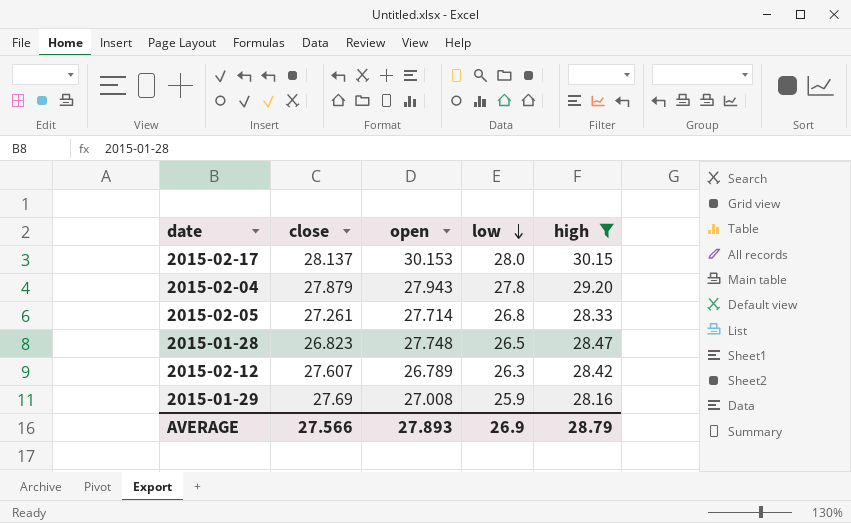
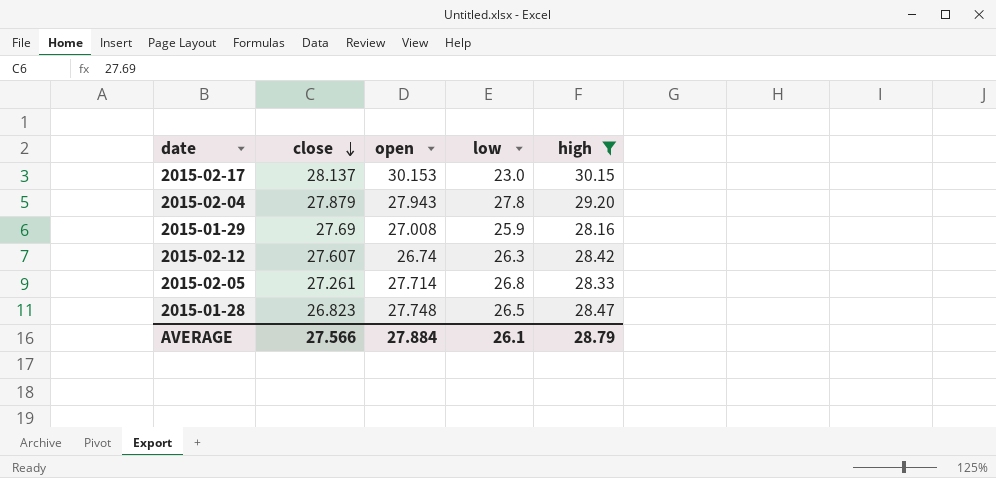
row order: low descending -> close descending
2015-02-17 | low: 28.0 -> 23.0
2015-02-12 | open: 26.789 -> 26.74
AVERAGE | open: 27.893 -> 27.884
AVERAGE | low: 26.9 -> 26.1

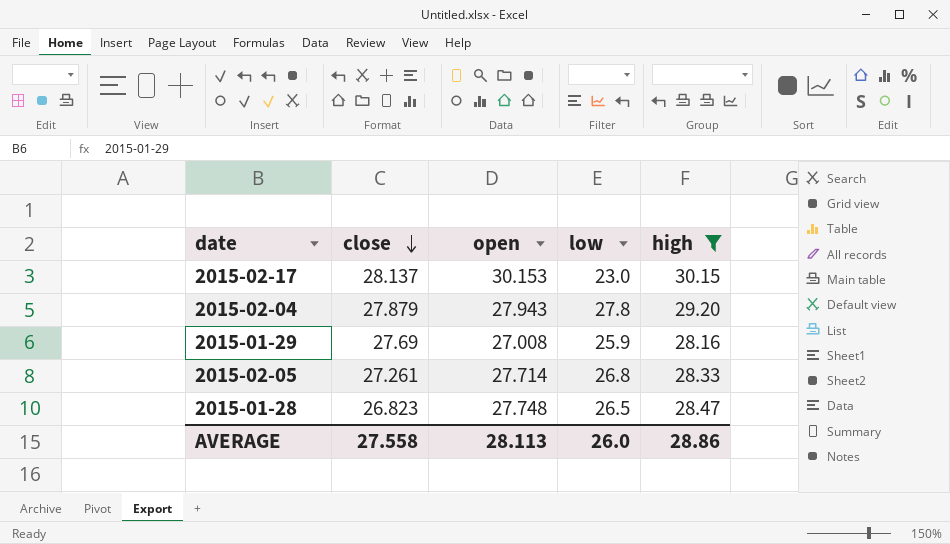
row 2015-02-12: 27.607 | 26.74 | 26.3 | 28.42 -> none
AVERAGE | close: 27.566 -> 27.558
AVERAGE | open: 27.884 -> 28.113
AVERAGE | low: 26.1 -> 26.0
AVERAGE | high: 28.79 -> 28.86

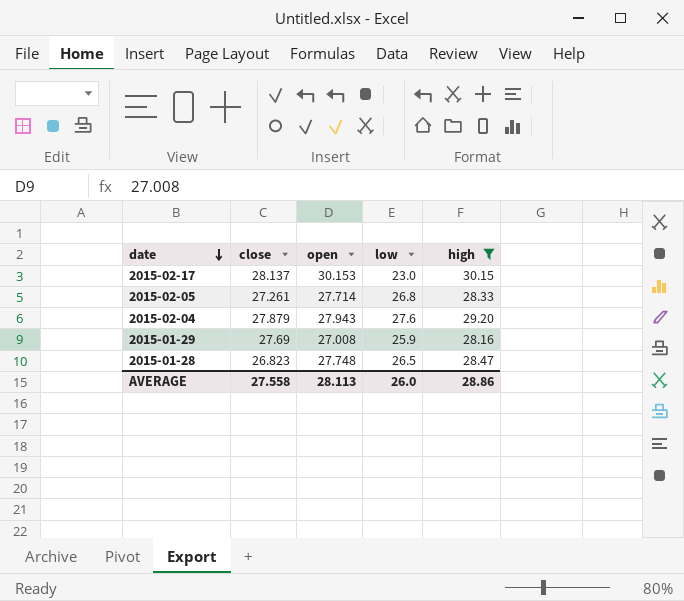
row order: close descending -> date descending
2015-02-04 | low: 27.8 -> 27.6

